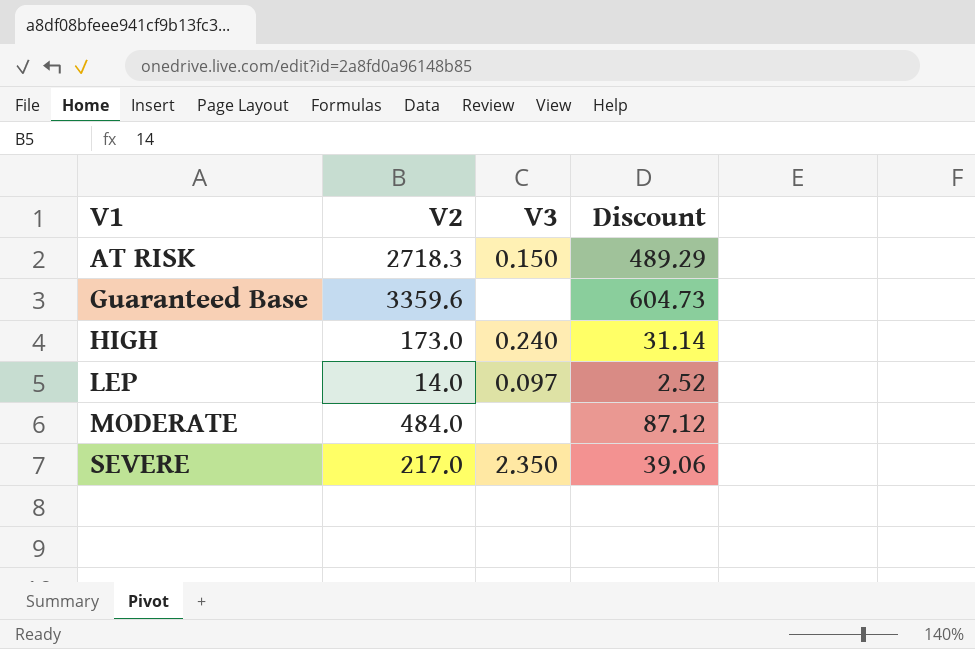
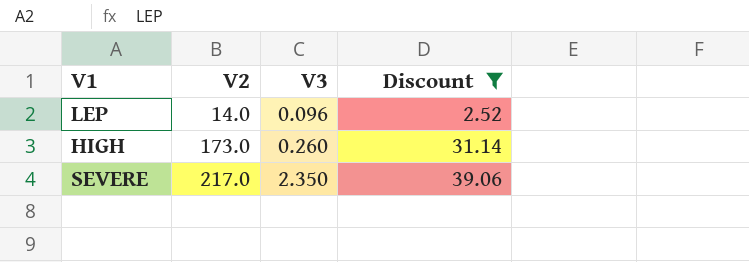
filter: none -> Discount <= 39.06
row order: V1 ascending -> V2 ascending
LEP | V3: 0.097 -> 0.096
HIGH | V3: 0.240 -> 0.260

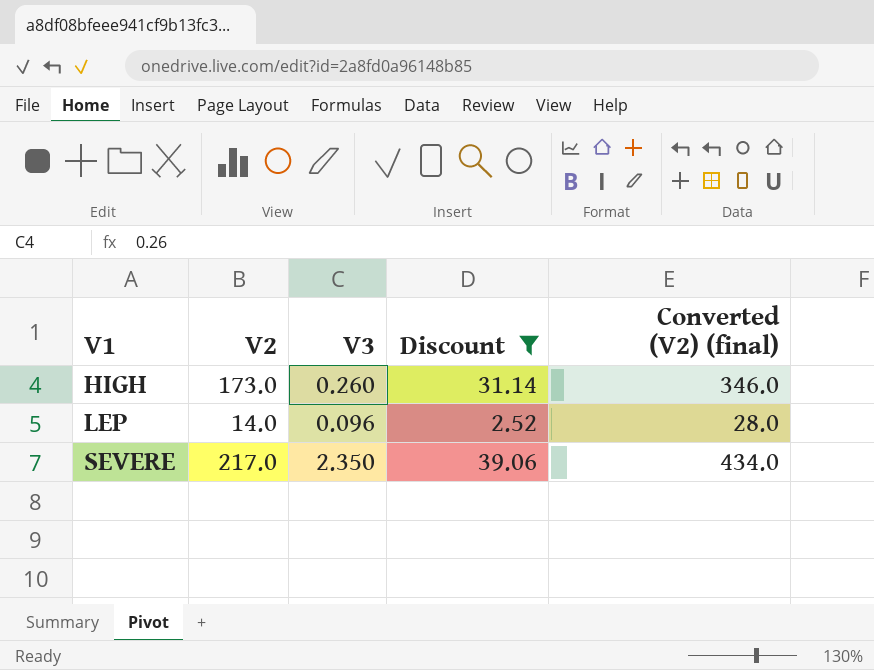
row order: V2 ascending -> V1 ascending
column Converted (V2) (final) | formula: none -> [V2] * 2

